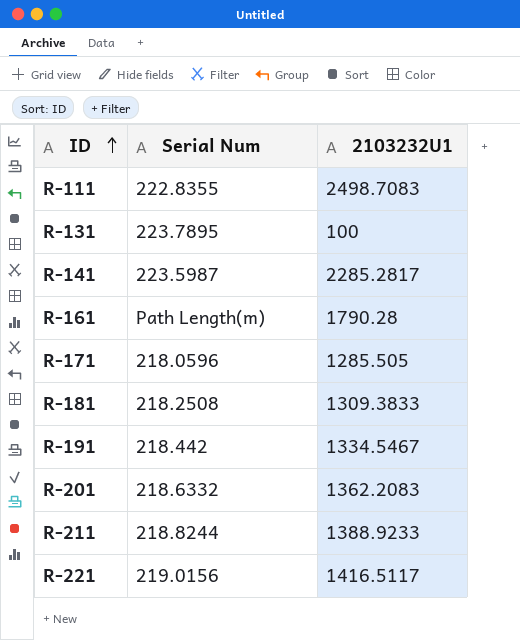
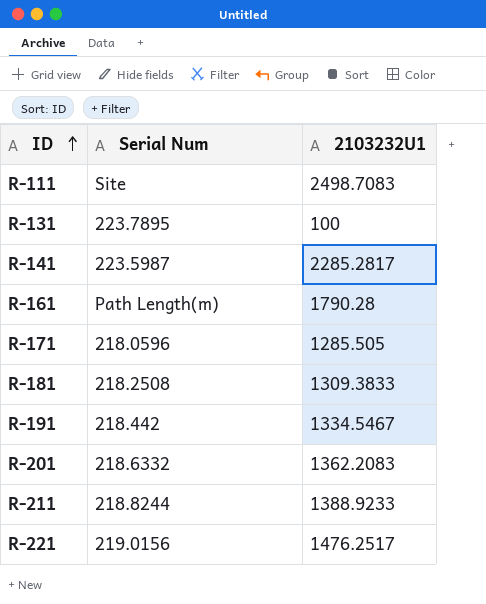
R-111 | Serial Num: 222.8355 -> Site
R-221 | 2103232U1: 1416.5117 -> 1476.2517

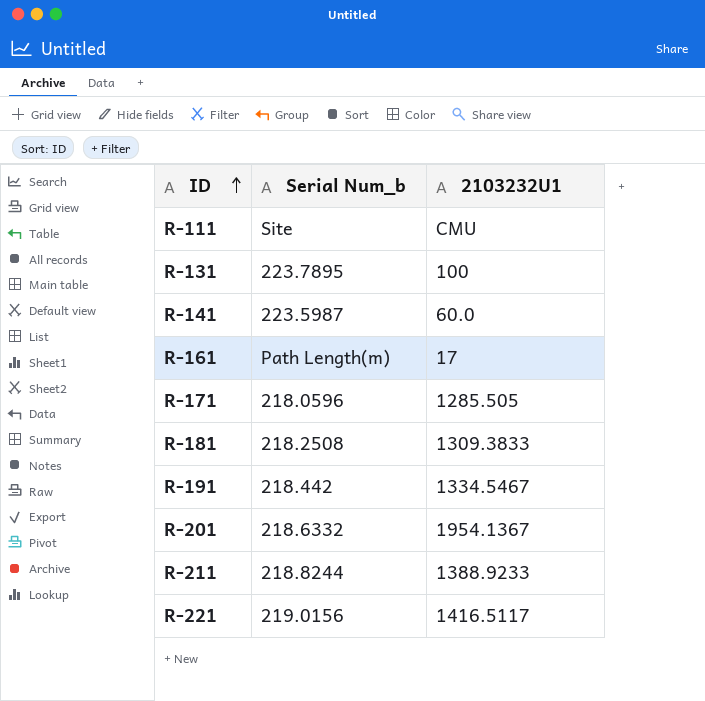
column name: Serial Num -> Serial Num_b
R-111 | 2103232U1: 2498.7083 -> CMU
R-141 | 2103232U1: 2285.2817 -> 60.0
R-161 | 2103232U1: 1790.28 -> 17
R-201 | 2103232U1: 1362.2083 -> 1954.1367
R-221 | 2103232U1: 1476.2517 -> 1416.5117

